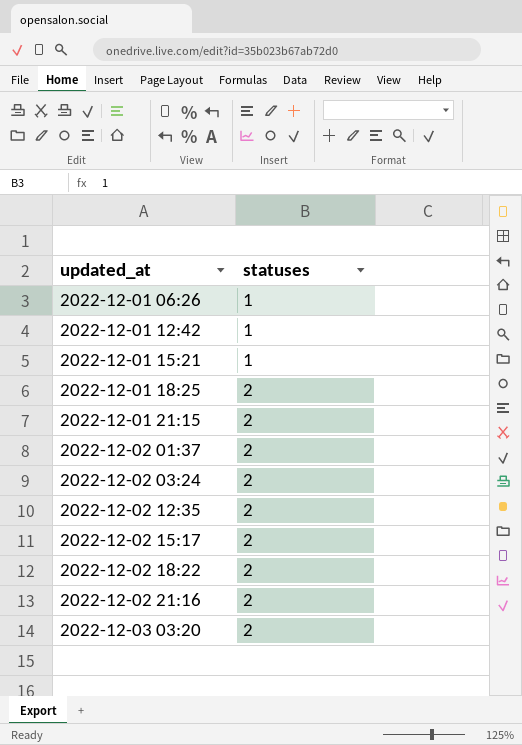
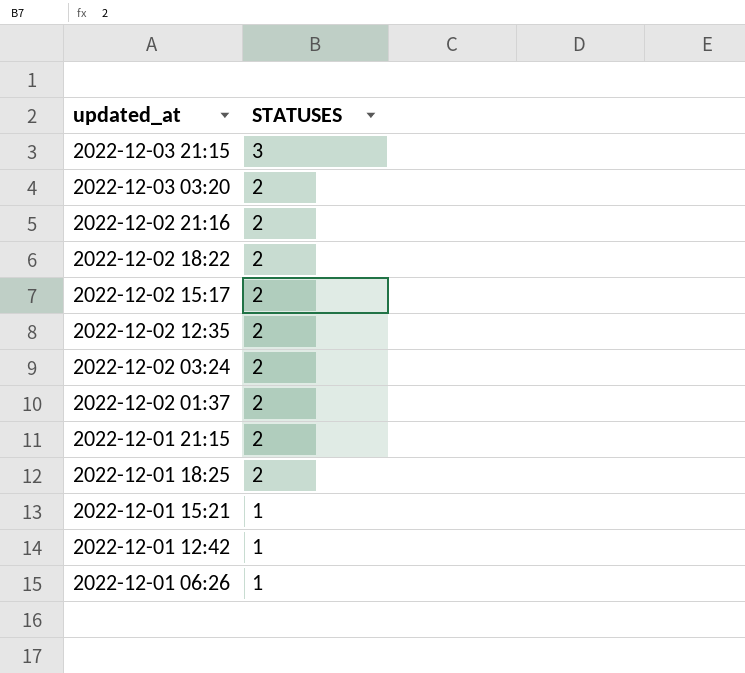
row order: updated_at ascending -> updated_at descending
column name: statuses -> STATUSES
row 2022-12-03 21:15: none -> 3

